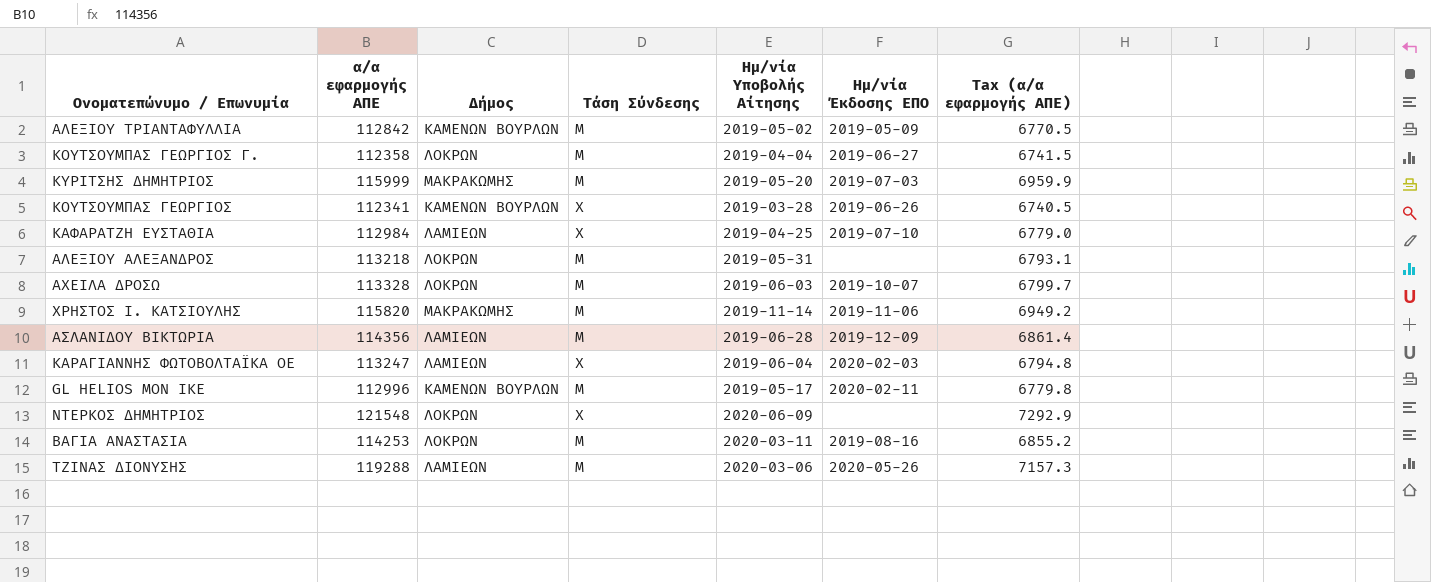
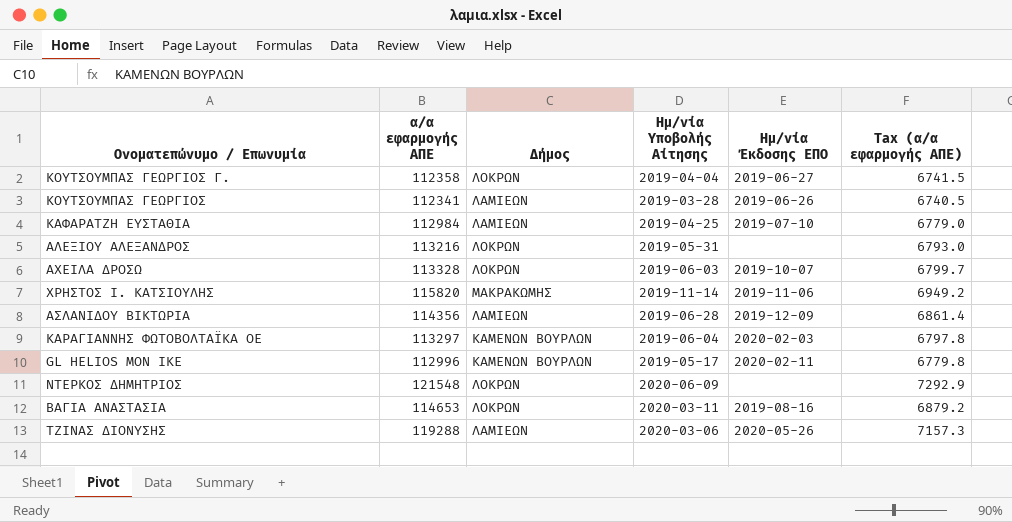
column Τάση Σύνδεσης | position: 4 -> none
row ΑΛΕΞΙΟΥ ΤΡΙΑΝΤΑΦΥΛΛΙΑ: 112842 | ΚΑΜΕΝΩΝ ΒΟΥΡΛΩΝ | Μ | 2019-05-02 | 2019-05-09 | 6770.5 -> none
row ΚΥΡΙΤΣΗΣ ΔΗΜΗΤΡΙΟΣ: 115999 | ΜΑΚΡΑΚΩΜΗΣ | Μ | 2019-05-20 | 2019-07-03 | 6959.9 -> none
ΚΟΥΤΣΟΥΜΠΑΣ ΓΕΩΡΓΙΟΣ | Δήμος: ΚΑΜΕΝΩΝ ΒΟΥΡΛΩΝ -> ΛΑΜΙΕΩΝ
ΑΛΕΞΙΟΥ ΑΛΕΞΑΝΔΡΟΣ | α/α εφαρμογής ΑΠΕ: 113218 -> 113216
ΑΛΕΞΙΟΥ ΑΛΕΞΑΝΔΡΟΣ | Tax (α/α εφαρμογής ΑΠΕ): 6793.1 -> 6793.0
ΚΑΡΑΓΙΑΝΝΗΣ ΦΩΤΟΒΟΛΤΑΪΚΑ ΟΕ | α/α εφαρμογής ΑΠΕ: 113247 -> 113297
ΚΑΡΑΓΙΑΝΝΗΣ ΦΩΤΟΒΟΛΤΑΪΚΑ ΟΕ | Δήμος: ΛΑΜΙΕΩΝ -> ΚΑΜΕΝΩΝ ΒΟΥΡΛΩΝ
ΚΑΡΑΓΙΑΝΝΗΣ ΦΩΤΟΒΟΛΤΑΪΚΑ ΟΕ | Tax (α/α εφαρμογής ΑΠΕ): 6794.8 -> 6797.8
ΒΑΓΙΑ ΑΝΑΣΤΑΣΙΑ | α/α εφαρμογής ΑΠΕ: 114253 -> 114653
ΒΑΓΙΑ ΑΝΑΣΤΑΣΙΑ | Tax (α/α εφαρμογής ΑΠΕ): 6855.2 -> 6879.2

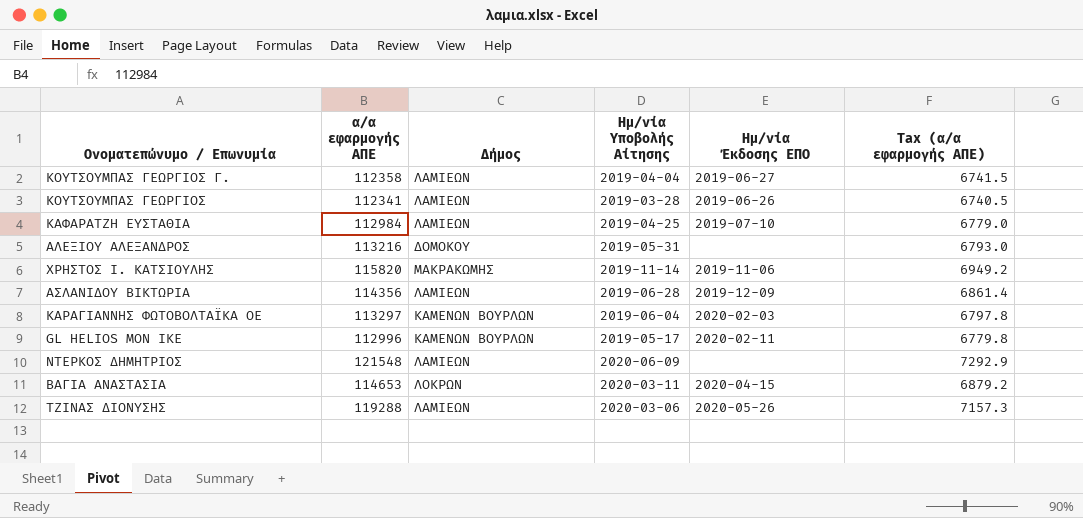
row ΑΧΕΙΛΑ ΔΡΟΣΩ: 113328 | ΛΟΚΡΩΝ | 2019-06-03 | 2019-10-07 | 6799.7 -> none
ΚΟΥΤΣΟΥΜΠΑΣ ΓΕΩΡΓΙΟΣ Γ. | Δήμος: ΛΟΚΡΩΝ -> ΛΑΜΙΕΩΝ
ΑΛΕΞΙΟΥ ΑΛΕΞΑΝΔΡΟΣ | Δήμος: ΛΟΚΡΩΝ -> ΔΟΜΟΚΟΥ
ΝΤΕΡΚΟΣ ΔΗΜΗΤΡΙΟΣ | Δήμος: ΛΟΚΡΩΝ -> ΛΑΜΙΕΩΝ
ΒΑΓΙΑ ΑΝΑΣΤΑΣΙΑ | Ημ/νία Έκδοσης ΕΠΟ: 2019-08-16 -> 2020-04-15

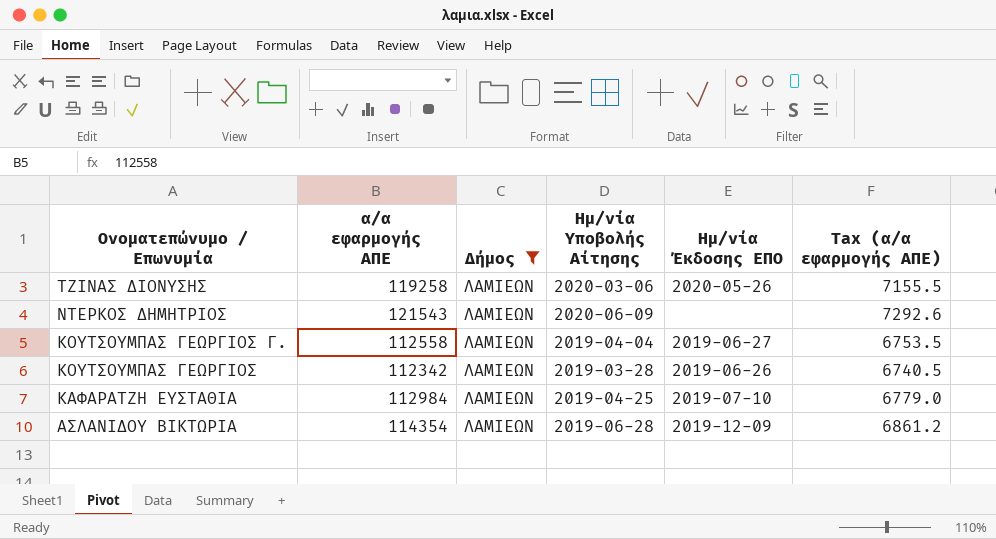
filter: none -> Δήμος = ΛΑΜΙΕΩΝ
row order: none -> Ονοματεπώνυμο / Επωνυμία descending
ΤΖΙΝΑΣ ΔΙΟΝΥΣΗΣ | α/α εφαρμογής ΑΠΕ: 119288 -> 119258
ΤΖΙΝΑΣ ΔΙΟΝΥΣΗΣ | Tax (α/α εφαρμογής ΑΠΕ): 7157.3 -> 7155.5
ΝΤΕΡΚΟΣ ΔΗΜΗΤΡΙΟΣ | α/α εφαρμογής ΑΠΕ: 121548 -> 121543
ΝΤΕΡΚΟΣ ΔΗΜΗΤΡΙΟΣ | Tax (α/α εφαρμογής ΑΠΕ): 7292.9 -> 7292.6
ΚΟΥΤΣΟΥΜΠΑΣ ΓΕΩΡΓΙΟΣ Γ. | α/α εφαρμογής ΑΠΕ: 112358 -> 112558
ΚΟΥΤΣΟΥΜΠΑΣ ΓΕΩΡΓΙΟΣ Γ. | Tax (α/α εφαρμογής ΑΠΕ): 6741.5 -> 6753.5
ΚΟΥΤΣΟΥΜΠΑΣ ΓΕΩΡΓΙΟΣ | α/α εφαρμογής ΑΠΕ: 112341 -> 112342
ΑΣΛΑΝΙΔΟΥ ΒΙΚΤΩΡΙΑ | α/α εφαρμογής ΑΠΕ: 114356 -> 114354
ΑΣΛΑΝΙΔΟΥ ΒΙΚΤΩΡΙΑ | Tax (α/α εφαρμογής ΑΠΕ): 6861.4 -> 6861.2

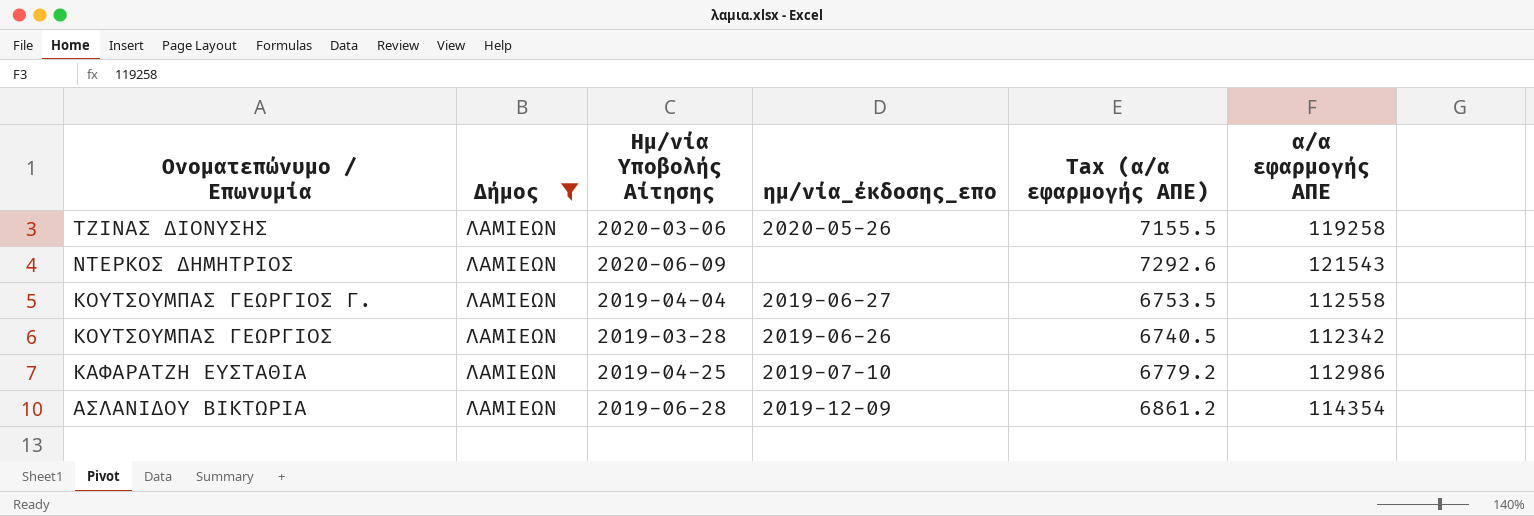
column name: Ημ/νία Έκδοσης ΕΠΟ -> ημ/νία_έκδοσης_επο
column α/α εφαρμογής ΑΠΕ | position: 2 -> 6
ΚΑΦΑΡΑΤΖΗ ΕΥΣΤΑΘΙΑ | Tax (α/α εφαρμογής ΑΠΕ): 6779.0 -> 6779.2
ΚΑΦΑΡΑΤΖΗ ΕΥΣΤΑΘΙΑ | α/α εφαρμογής ΑΠΕ: 112984 -> 112986

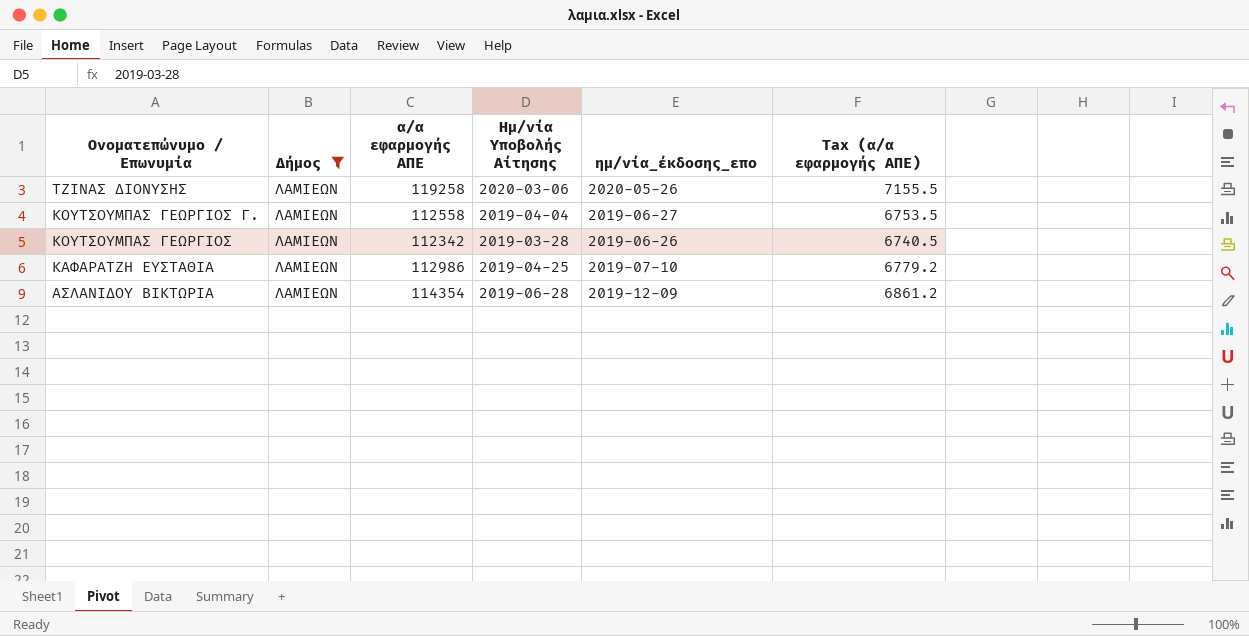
column α/α εφαρμογής ΑΠΕ | position: 6 -> 3
row ΝΤΕΡΚΟΣ ΔΗΜΗΤΡΙΟΣ: ΛΑΜΙΕΩΝ | 2020-06-09 | none | 7292.6 | 121543 -> none

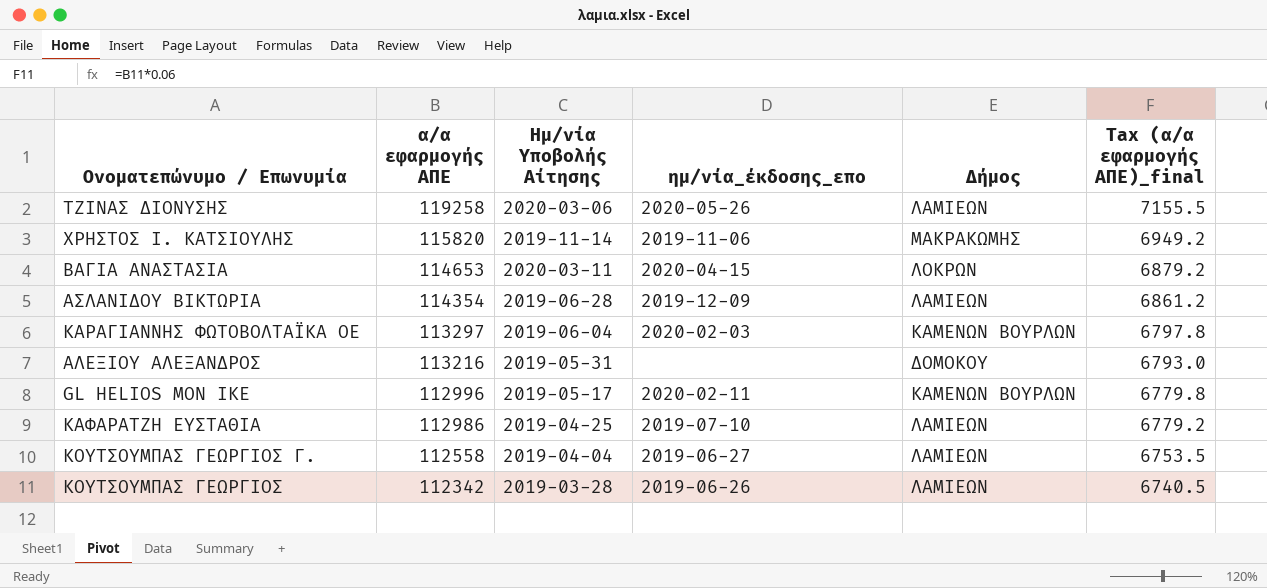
filter: Δήμος = ΛΑΜΙΕΩΝ -> none
row order: Ονοματεπώνυμο / Επωνυμία descending -> α/α εφαρμογής ΑΠΕ descending
column Δήμος | position: 2 -> 5
column name: Tax (α/α εφαρμογής ΑΠΕ) -> Tax (α/α εφαρμογής ΑΠΕ)_final

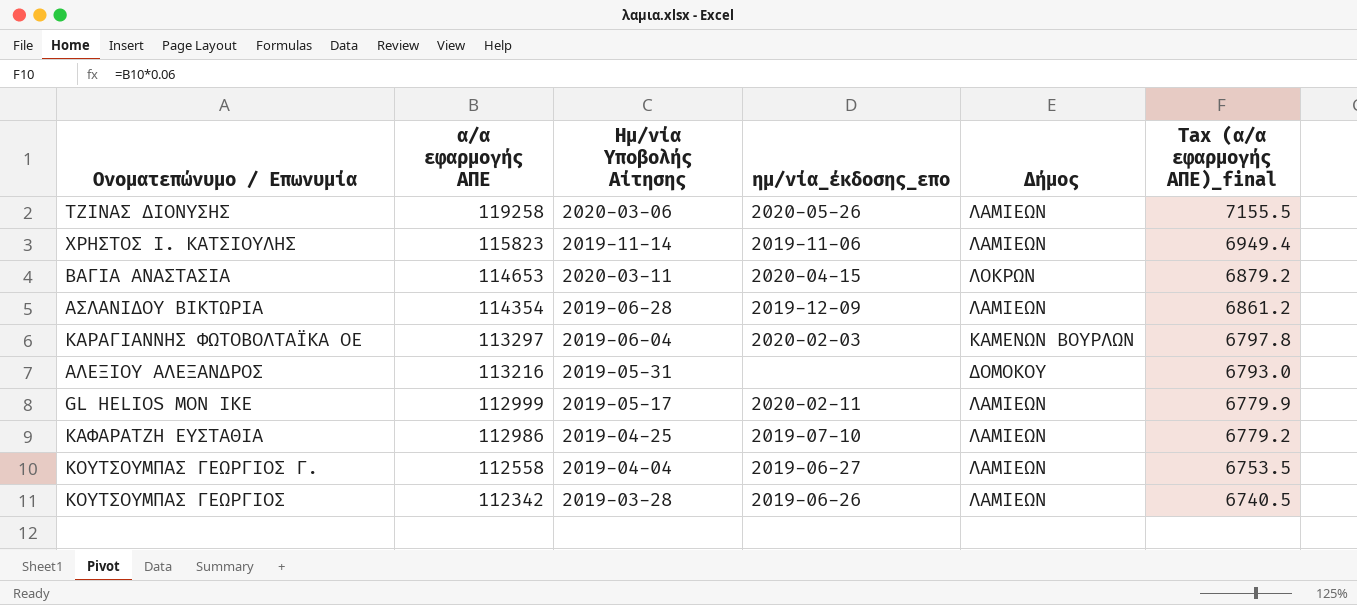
ΧΡΗΣΤΟΣ Ι. ΚΑΤΣΙΟΥΛΗΣ | α/α εφαρμογής ΑΠΕ: 115820 -> 115823
ΧΡΗΣΤΟΣ Ι. ΚΑΤΣΙΟΥΛΗΣ | Δήμος: ΜΑΚΡΑΚΩΜΗΣ -> ΛΑΜΙΕΩΝ
ΧΡΗΣΤΟΣ Ι. ΚΑΤΣΙΟΥΛΗΣ | Tax (α/α εφαρμογής ΑΠΕ)_final: 6949.2 -> 6949.4
GL HELIOS MON IKE | α/α εφαρμογής ΑΠΕ: 112996 -> 112999
GL HELIOS MON IKE | Δήμος: ΚΑΜΕΝΩΝ ΒΟΥΡΛΩΝ -> ΛΑΜΙΕΩΝ
GL HELIOS MON IKE | Tax (α/α εφαρμογής ΑΠΕ)_final: 6779.8 -> 6779.9

